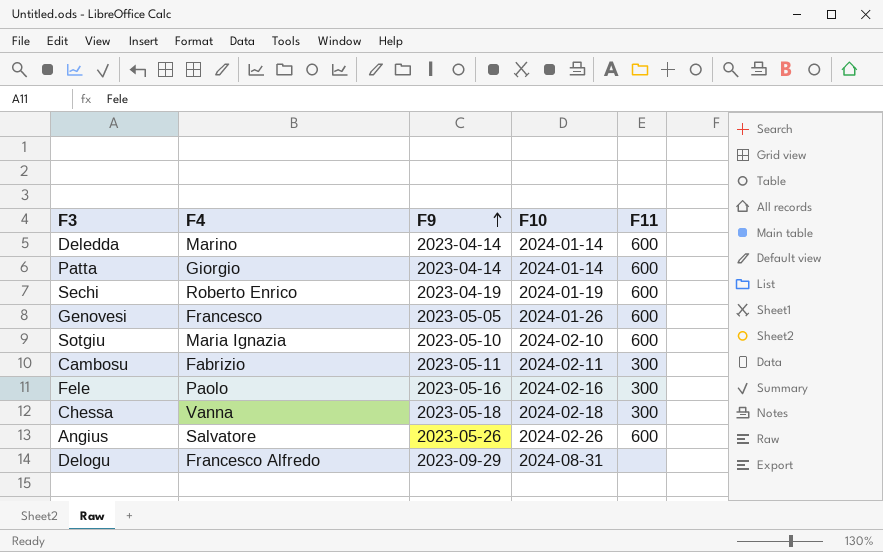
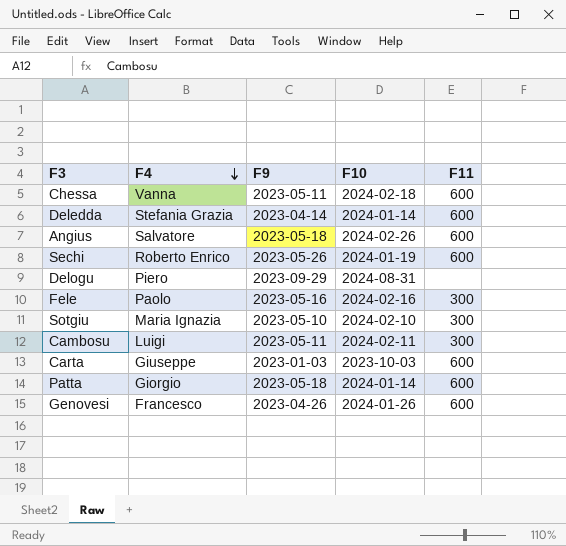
row order: F9 ascending -> F4 descending
Chessa | F9: 2023-05-18 -> 2023-05-11
Chessa | F11: 300 -> 600
Deledda | F4: Marino -> Stefania Grazia
Angius | F9: 2023-05-26 -> 2023-05-18
Sechi | F9: 2023-04-19 -> 2023-05-26
Delogu | F4: Francesco Alfredo -> Piero
Sotgiu | F11: 600 -> 300
Cambosu | F4: Fabrizio -> Luigi
row Carta: none -> Giuseppe | 2023-01-03 | 2023-10-03 | 600
Patta | F9: 2023-04-14 -> 2023-05-18
Genovesi | F9: 2023-05-05 -> 2023-04-26

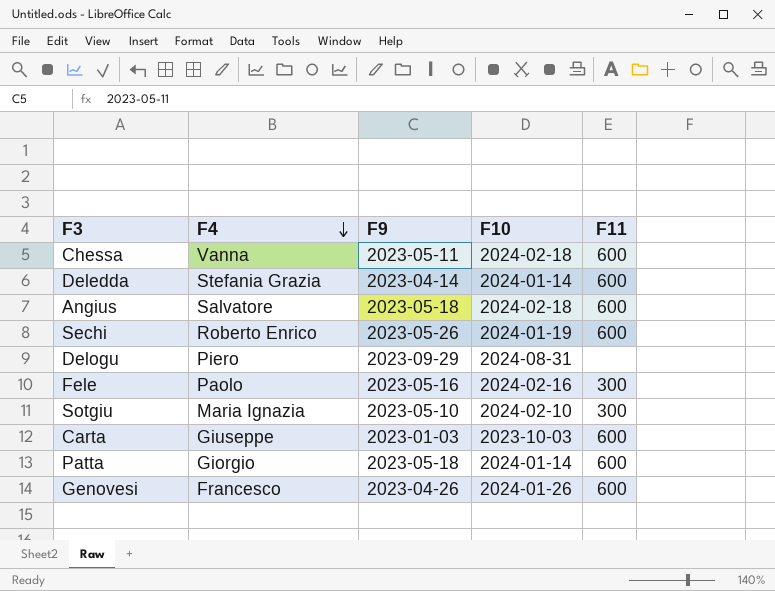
row Cambosu: Luigi | 2023-05-11 | 2024-02-11 | 300 -> none
Angius | F10: 2024-02-26 -> 2024-02-18

